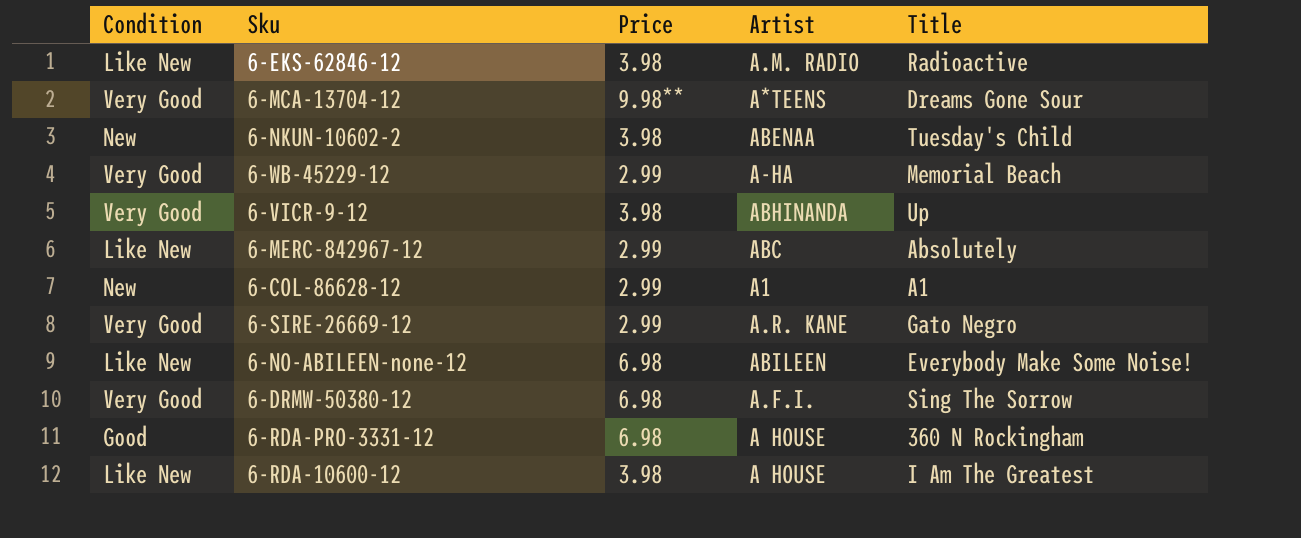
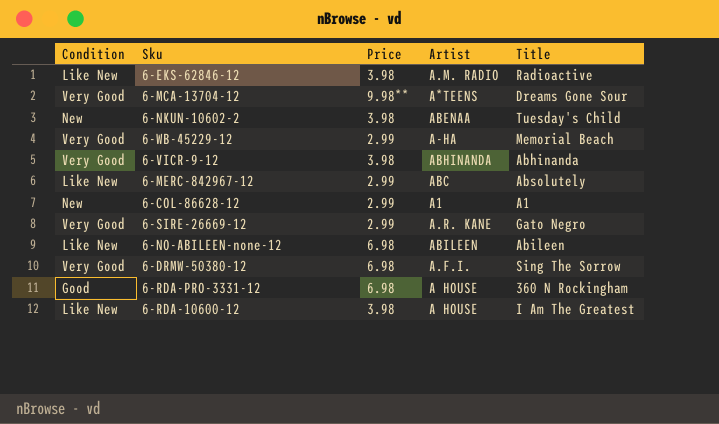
6-VICR-9-12 | Title: Up -> Abhinanda
6-NO-ABILEEN-none-12 | Title: Everybody Make Some Noise! -> Abileen

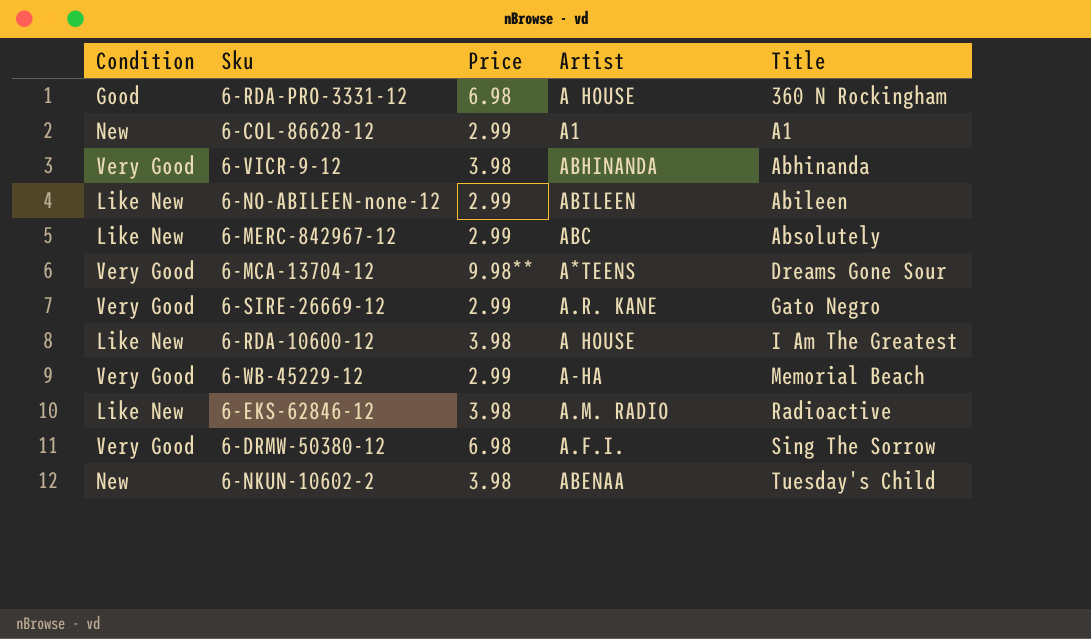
row order: none -> Title ascending
6-NO-ABILEEN-none-12 | Price: 6.98 -> 2.99

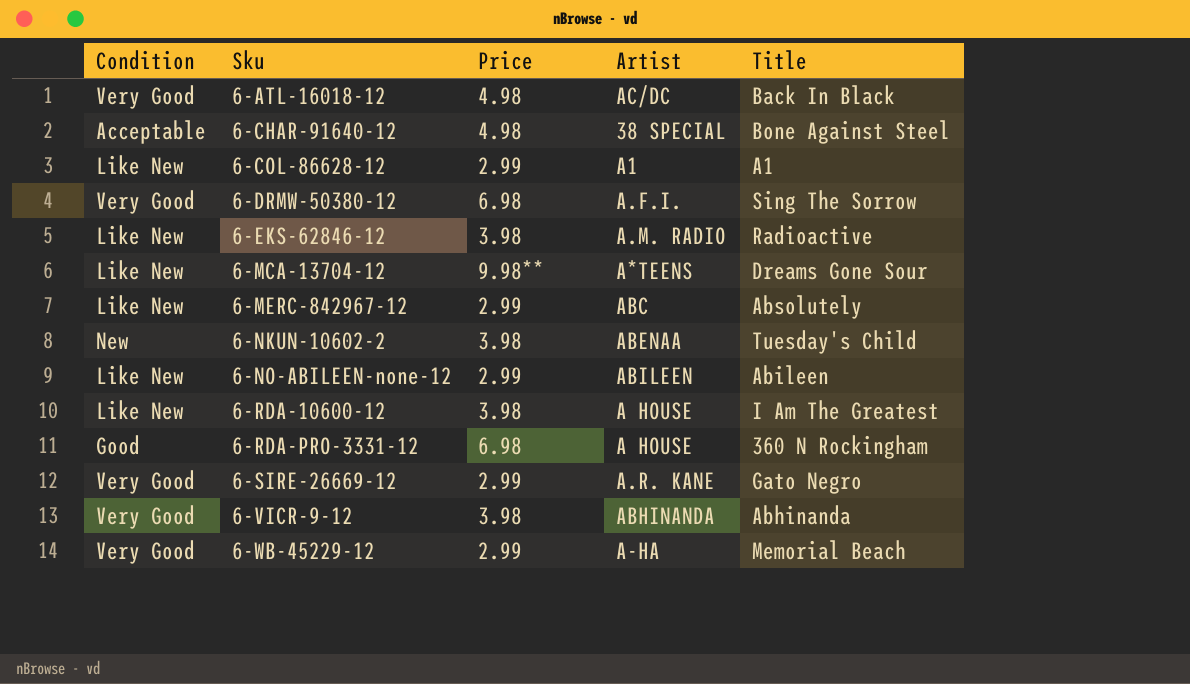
row order: Title ascending -> Sku ascending
row 6-ATL-16018-12: none -> Very Good | 4.98 | AC/DC | Back In Black
row 6-CHAR-91640-12: none -> Acceptable | 4.98 | 38 SPECIAL | Bone Against Steel
6-COL-86628-12 | Condition: New -> Like New
6-MCA-13704-12 | Condition: Very Good -> Like New

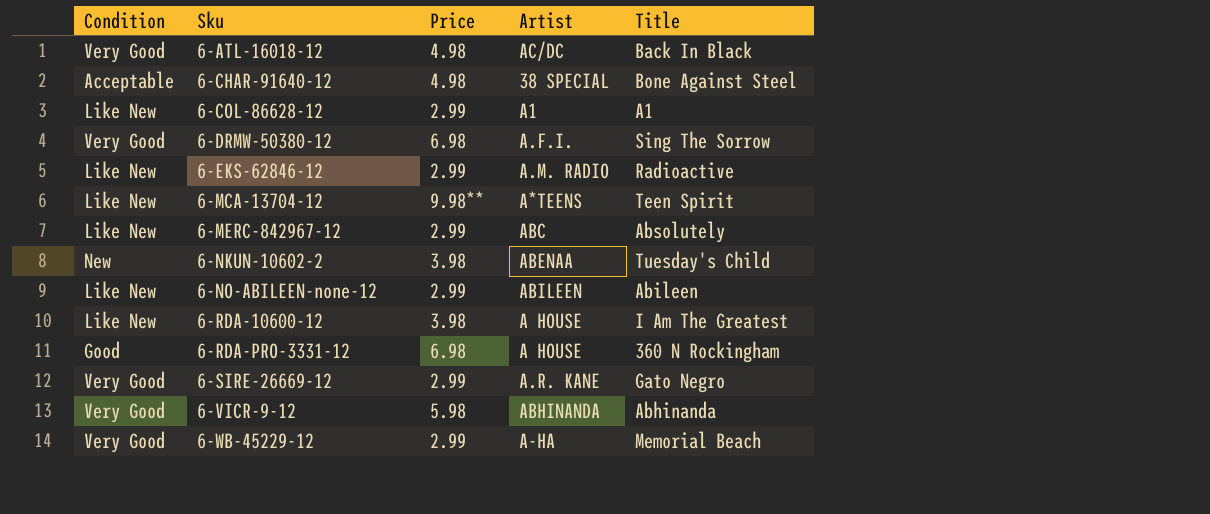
6-EKS-62846-12 | Price: 3.98 -> 2.99
6-MCA-13704-12 | Title: Dreams Gone Sour -> Teen Spirit
6-VICR-9-12 | Price: 3.98 -> 5.98

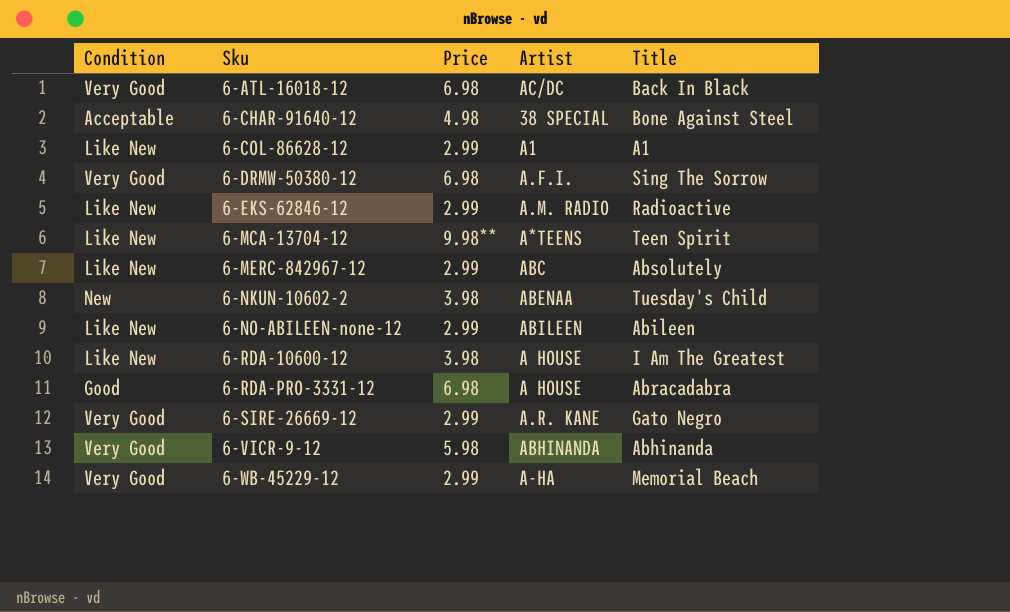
6-ATL-16018-12 | Price: 4.98 -> 6.98
6-RDA-PRO-3331-12 | Title: 360 N Rockingham -> Abracadabra

